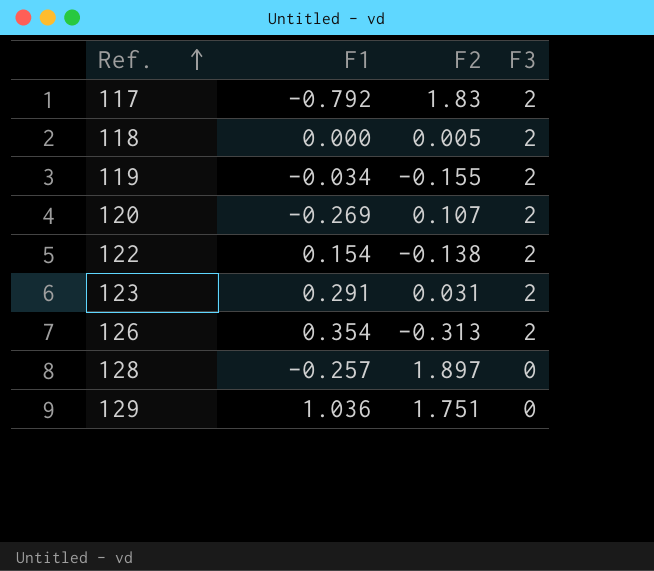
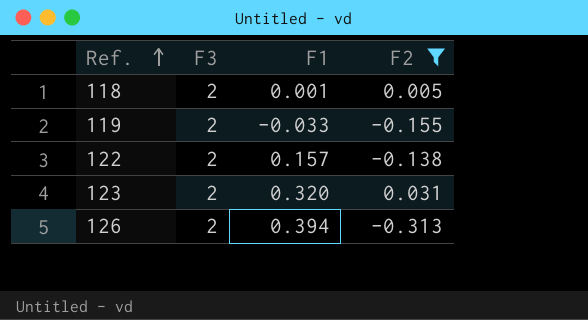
filter: none -> F2 <= 0.031
column F3 | position: 4 -> 2
118 | F1: 0.000 -> 0.001
119 | F1: -0.034 -> -0.033
122 | F1: 0.154 -> 0.157
123 | F1: 0.291 -> 0.320
126 | F1: 0.354 -> 0.394

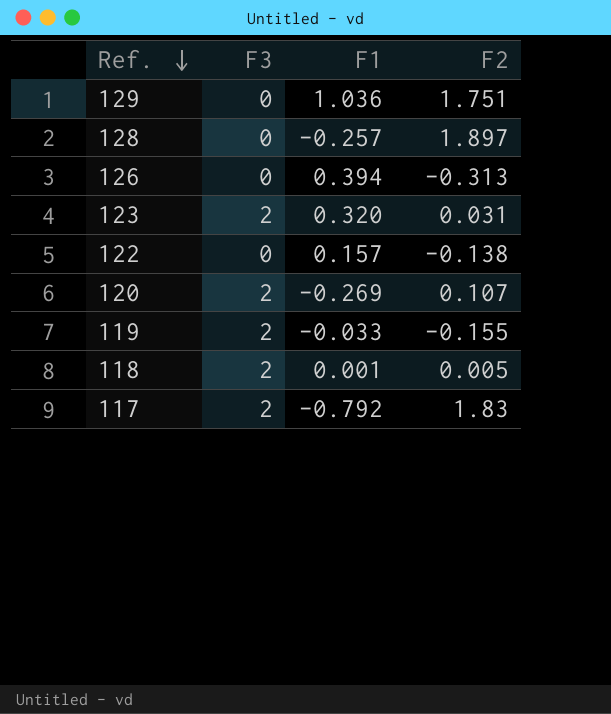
filter: F2 <= 0.031 -> none
row order: Ref. ascending -> Ref. descending
126 | F3: 2 -> 0
122 | F3: 2 -> 0

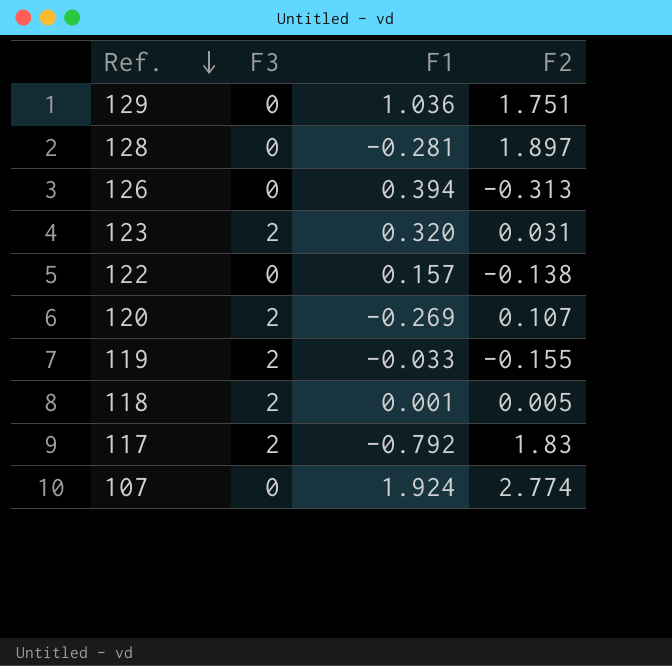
128 | F1: -0.257 -> -0.281
row 107: none -> 0 | 1.924 | 2.774

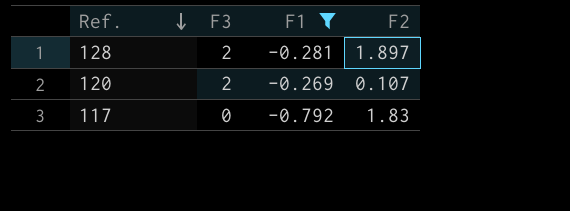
filter: none -> F1 <= -0.269
128 | F3: 0 -> 2
117 | F3: 2 -> 0

